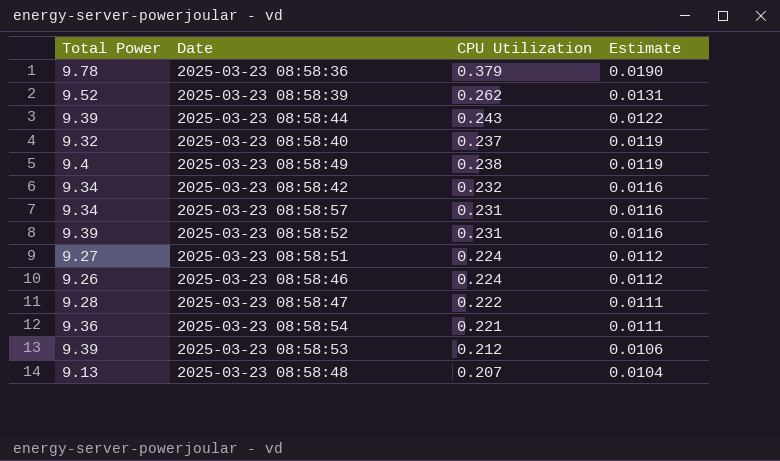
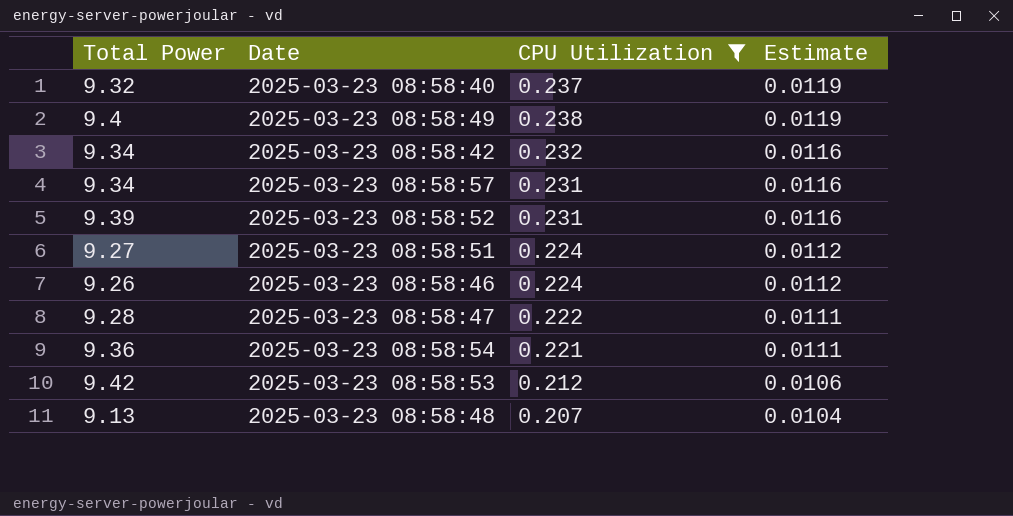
filter: none -> CPU Utilization <= 0.238
2025-03-23 08:58:53 | Total Power: 9.39 -> 9.42

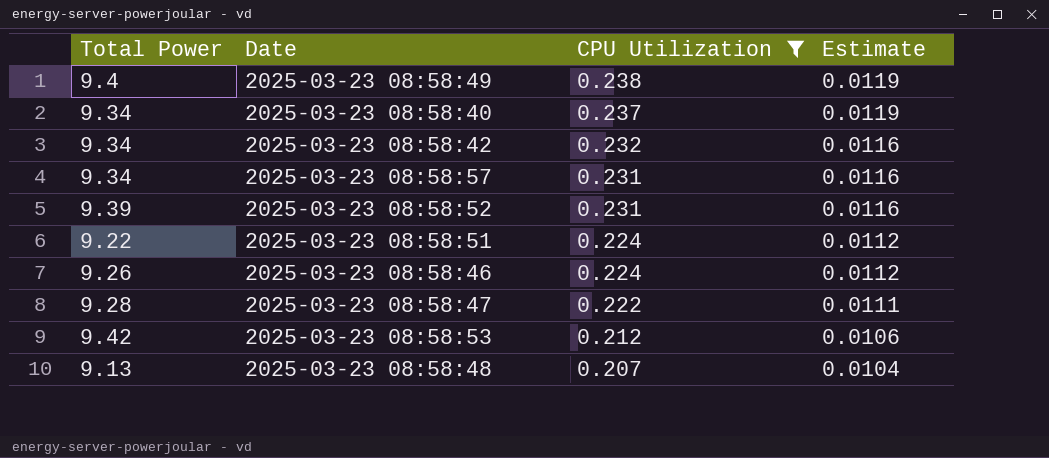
row order: Estimate descending -> CPU Utilization descending
row 2025-03-23 08:58:54: 9.36 | 0.221 | 0.0111 -> none
2025-03-23 08:58:40 | Total Power: 9.32 -> 9.34
2025-03-23 08:58:51 | Total Power: 9.27 -> 9.22

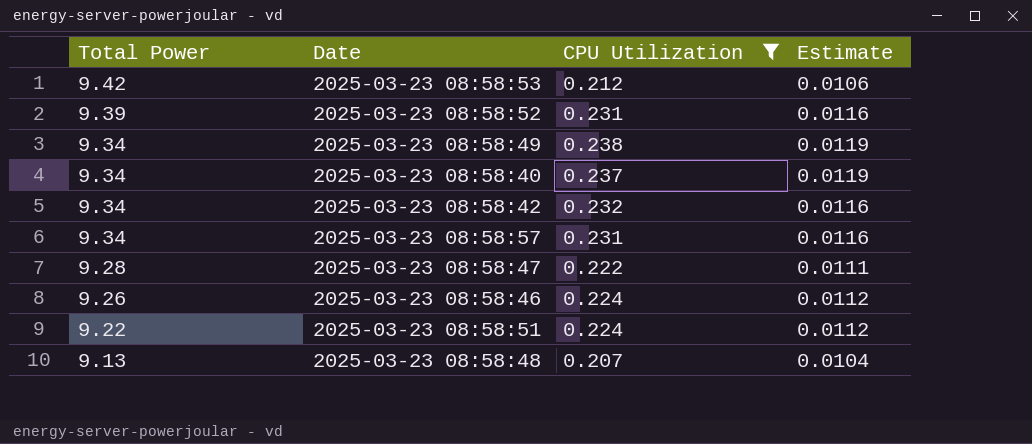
row order: CPU Utilization descending -> Total Power descending
2025-03-23 08:58:49 | Total Power: 9.4 -> 9.34

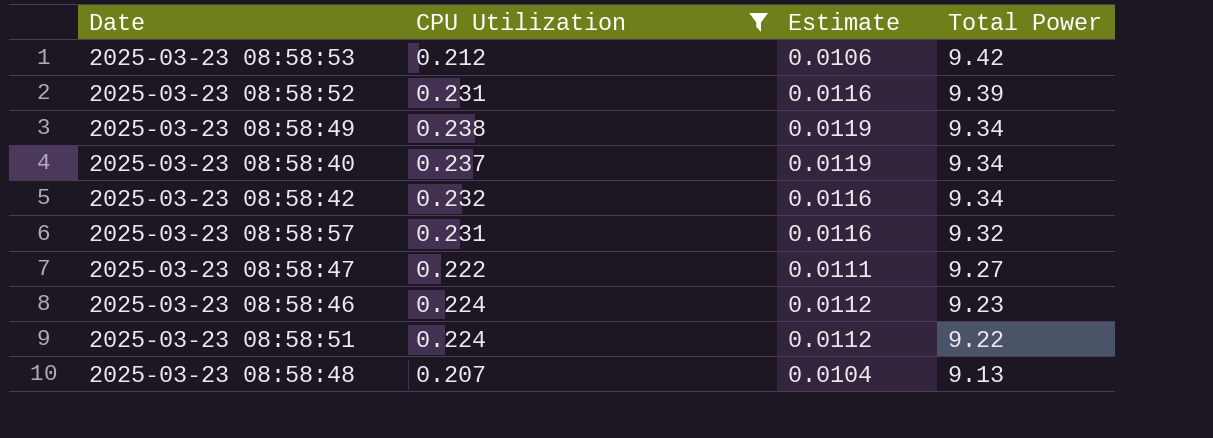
column Total Power | position: 1 -> 4
2025-03-23 08:58:57 | Total Power: 9.34 -> 9.32
2025-03-23 08:58:47 | Total Power: 9.28 -> 9.27
2025-03-23 08:58:46 | Total Power: 9.26 -> 9.23

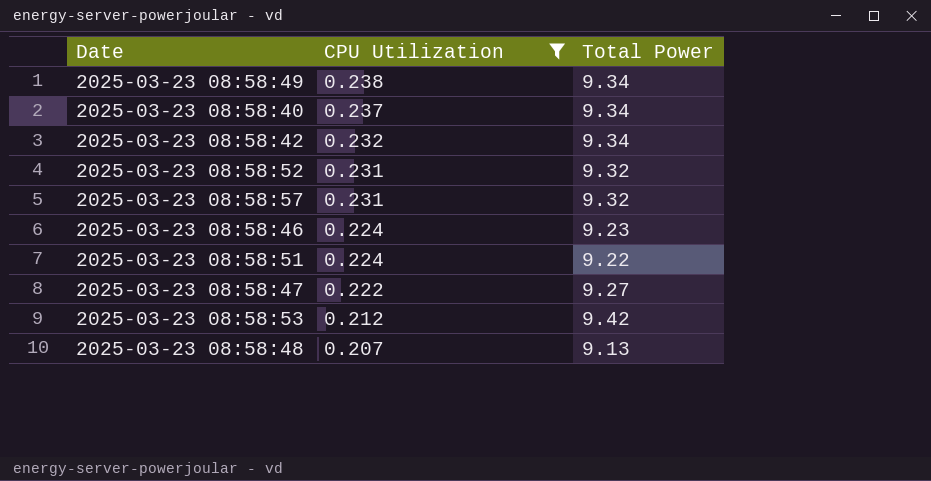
row order: Total Power descending -> CPU Utilization descending
column Estimate | formula: [CPU Utilization] * 0.05 -> none
2025-03-23 08:58:52 | Total Power: 9.39 -> 9.32

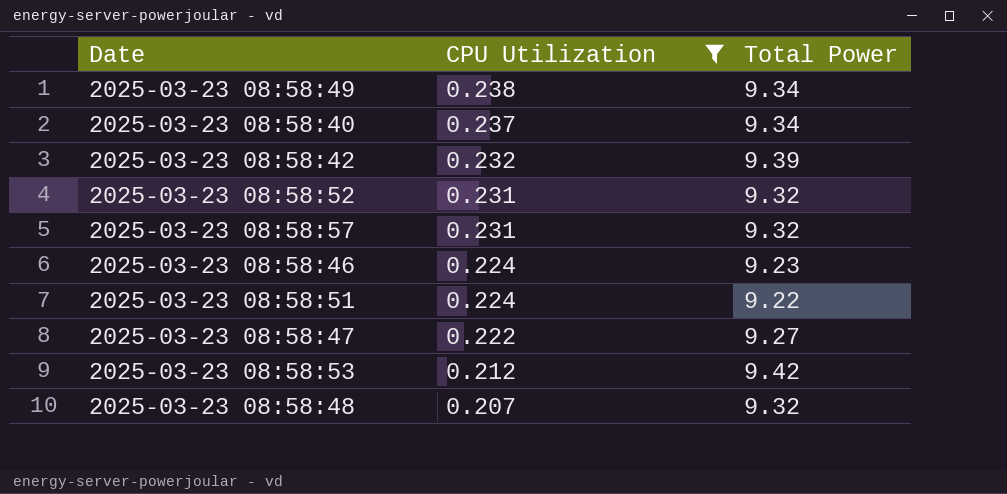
2025-03-23 08:58:42 | Total Power: 9.34 -> 9.39
2025-03-23 08:58:48 | Total Power: 9.13 -> 9.32

